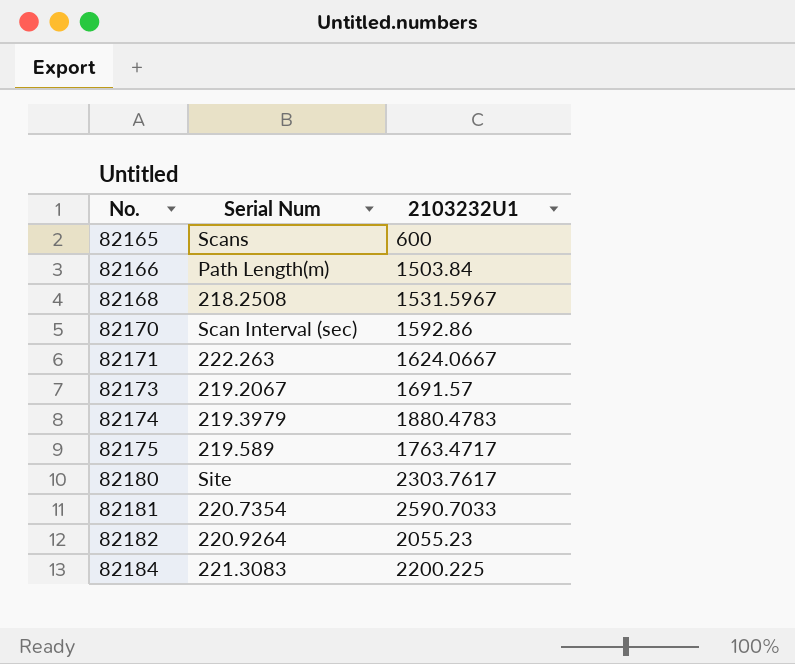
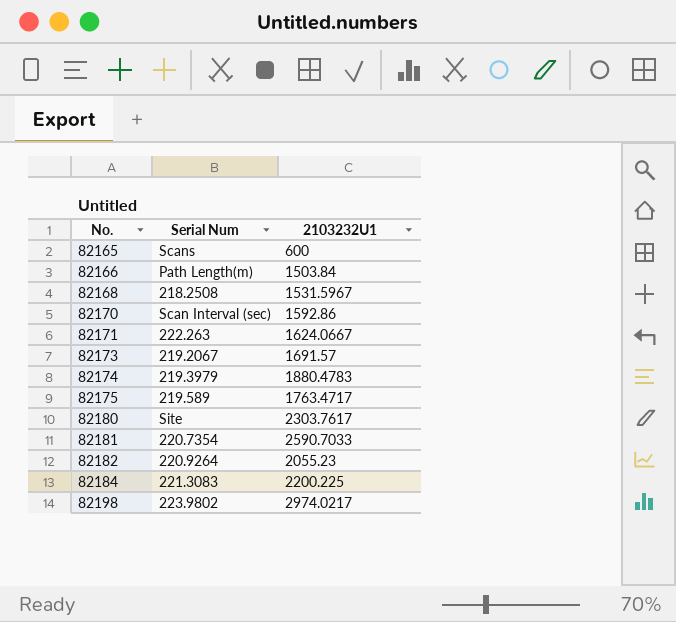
row 82198: none -> 223.9802 | 2974.0217

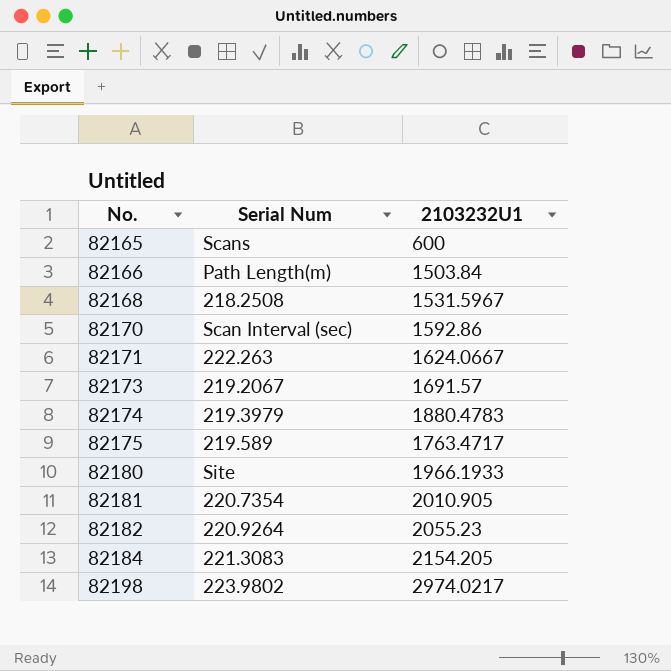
82180 | 2103232U1: 2303.7617 -> 1966.1933
82181 | 2103232U1: 2590.7033 -> 2010.905
82184 | 2103232U1: 2200.225 -> 2154.205

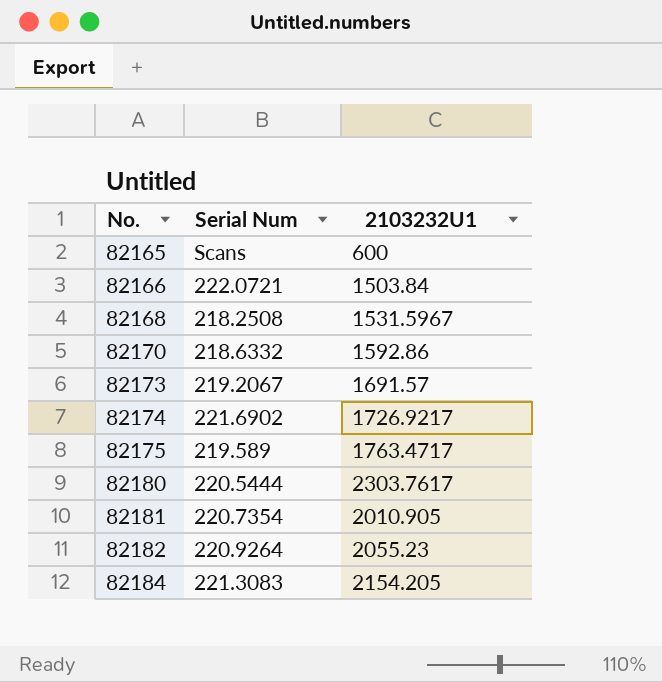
row 82171: 222.263 | 1624.0667 -> none
row 82198: 223.9802 | 2974.0217 -> none
82166 | Serial Num: Path Length(m) -> 222.0721
82170 | Serial Num: Scan Interval (sec) -> 218.6332
82174 | Serial Num: 219.3979 -> 221.6902
82174 | 2103232U1: 1880.4783 -> 1726.9217
82180 | Serial Num: Site -> 220.5444
82180 | 2103232U1: 1966.1933 -> 2303.7617

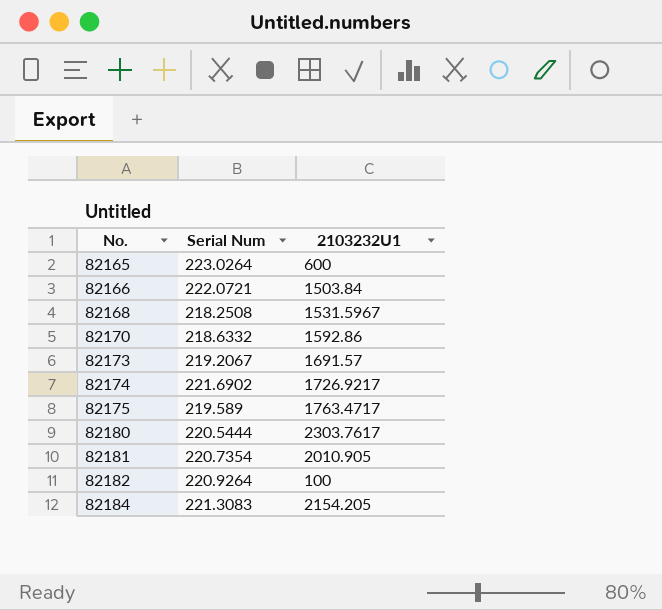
82165 | Serial Num: Scans -> 223.0264
82182 | 2103232U1: 2055.23 -> 100

